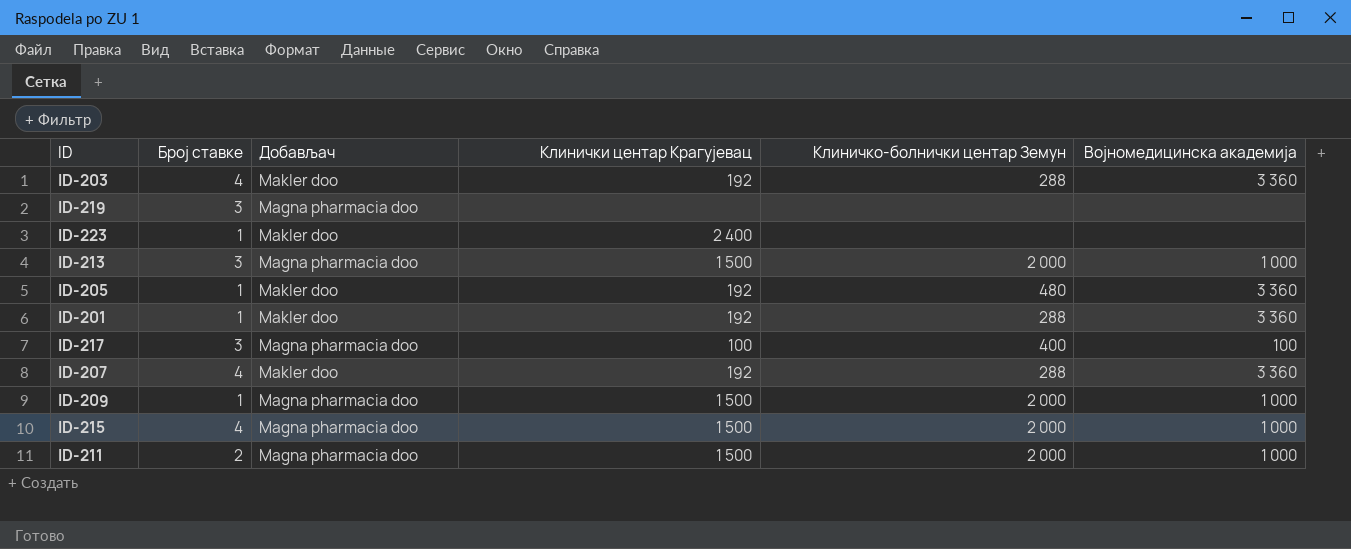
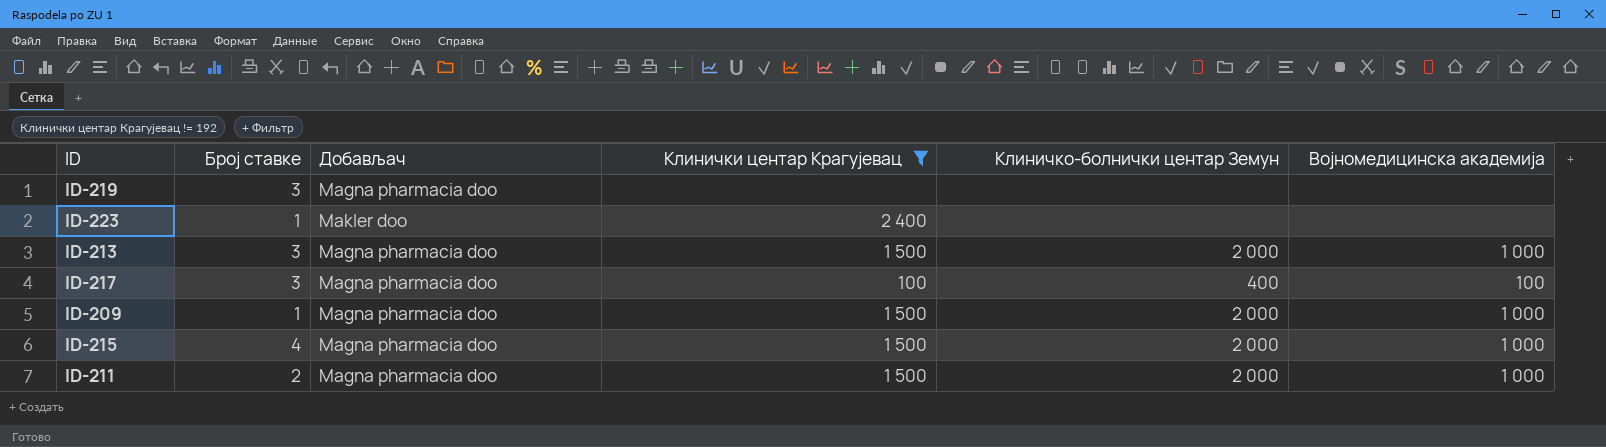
filter: none -> Клинички центар Крагујевац != 192

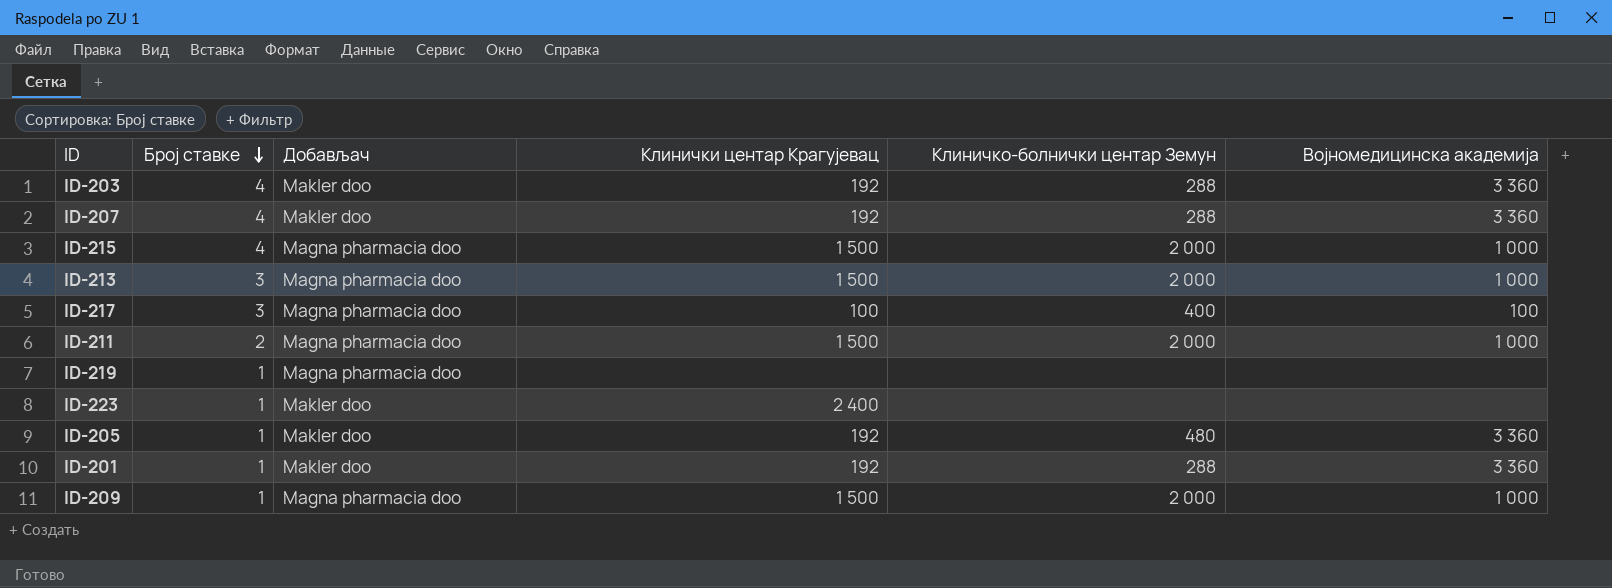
filter: Клинички центар Крагујевац != 192 -> none
row order: none -> Број ставке descending
ID-219 | Број ставке: 3 -> 1

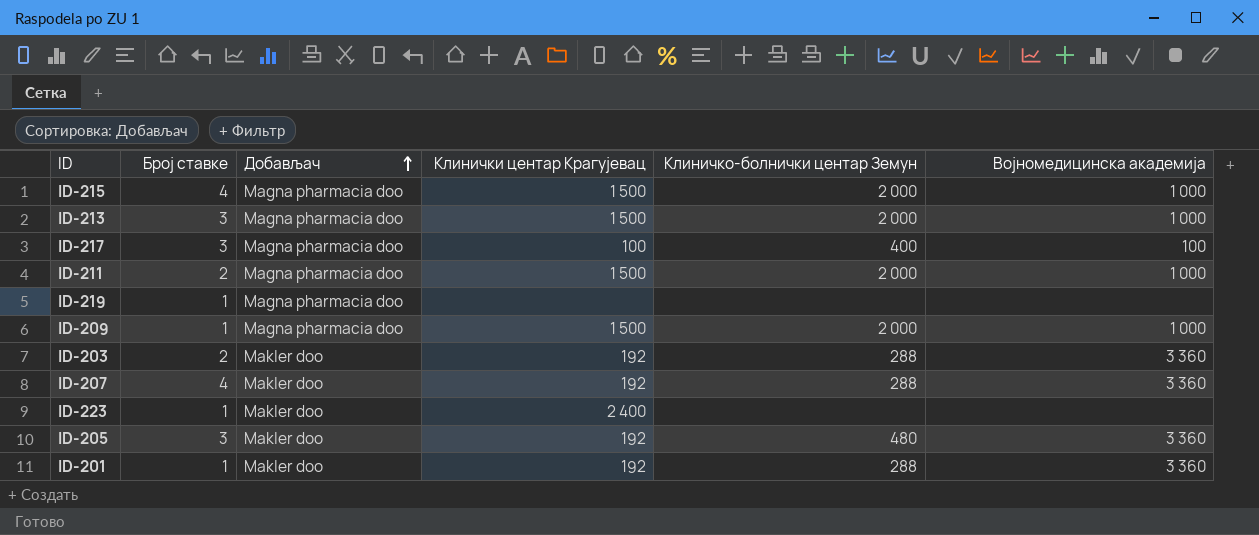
row order: Број ставке descending -> Добављач ascending
ID-203 | Број ставке: 4 -> 2
ID-205 | Број ставке: 1 -> 3

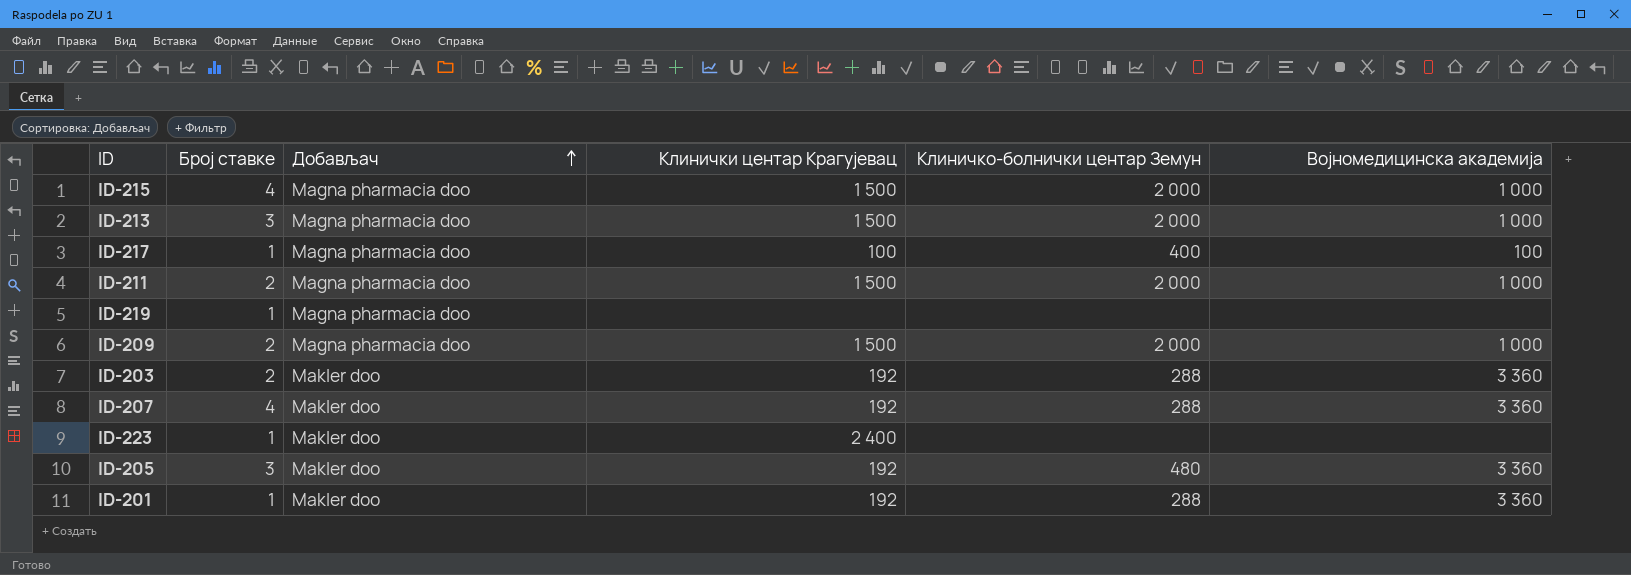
ID-217 | Број ставке: 3 -> 1
ID-209 | Број ставке: 1 -> 2

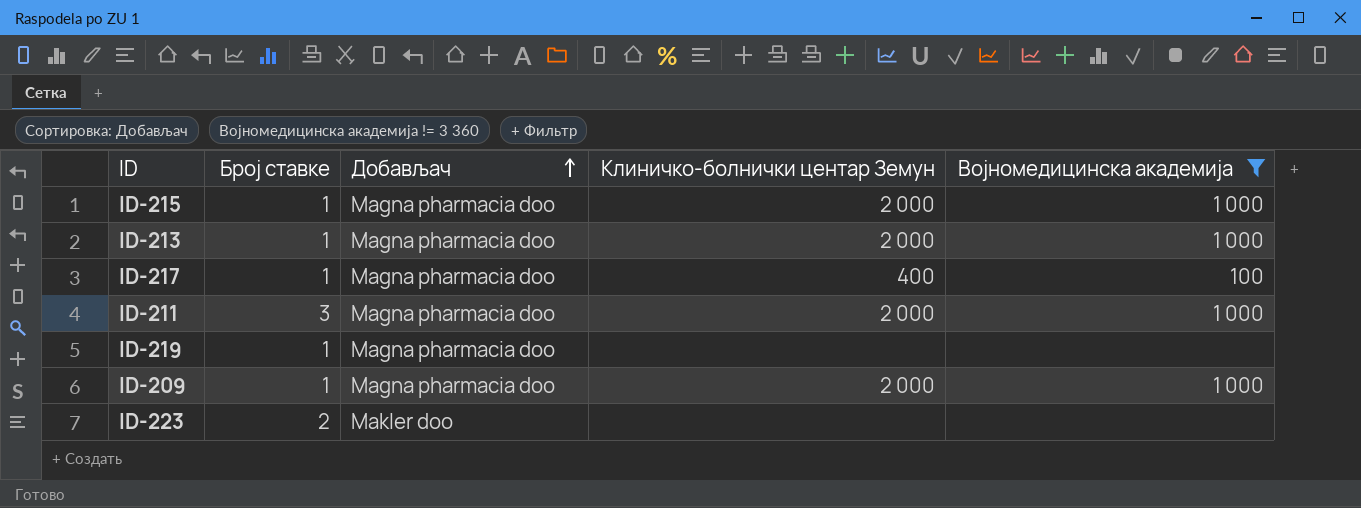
filter: none -> Војномедицинска академија != 3 360
column Клинички центар Крагујевац | position: 4 -> none
ID-215 | Број ставке: 4 -> 1
ID-213 | Број ставке: 3 -> 1
ID-211 | Број ставке: 2 -> 3
ID-209 | Број ставке: 2 -> 1
ID-223 | Број ставке: 1 -> 2

